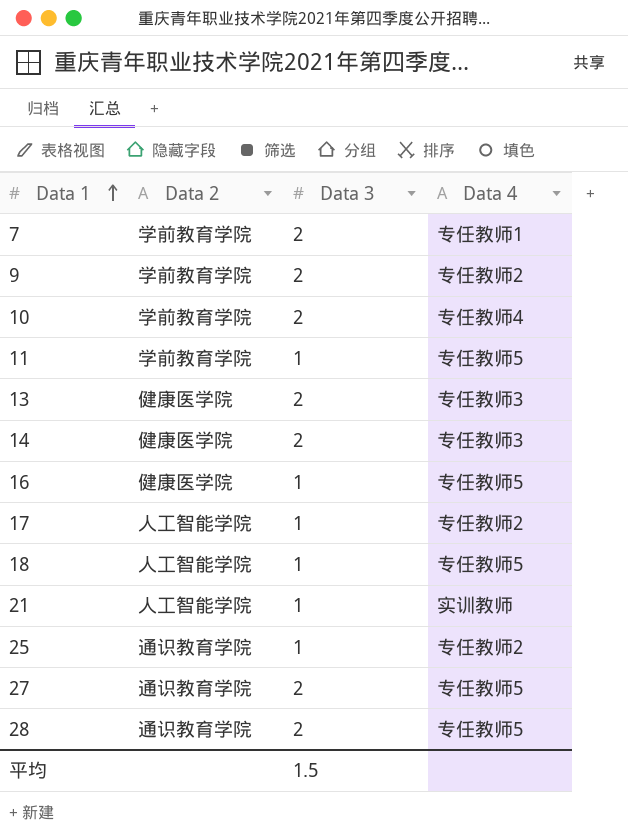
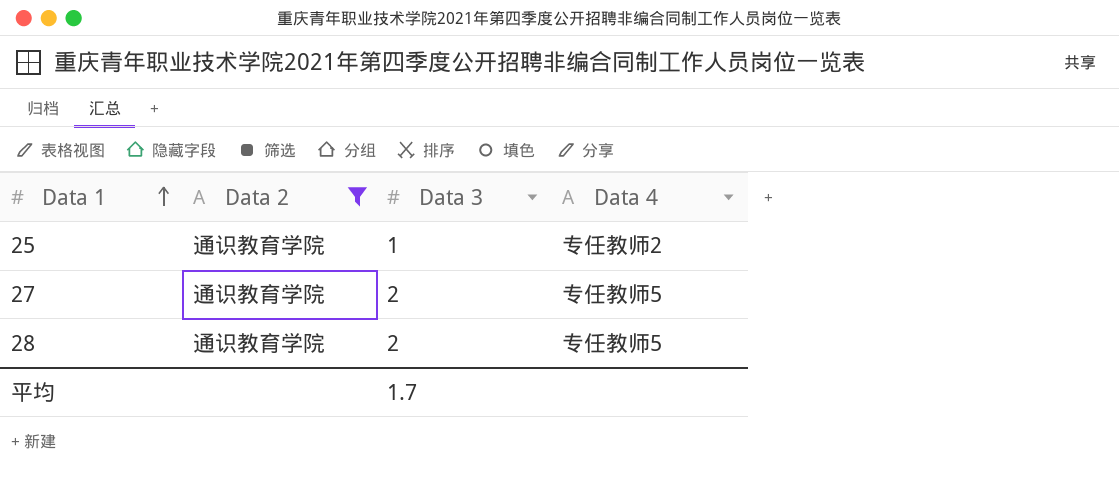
filter: none -> Data 2 = 通识教育学院
平均 | Data 3: 1.5 -> 1.7

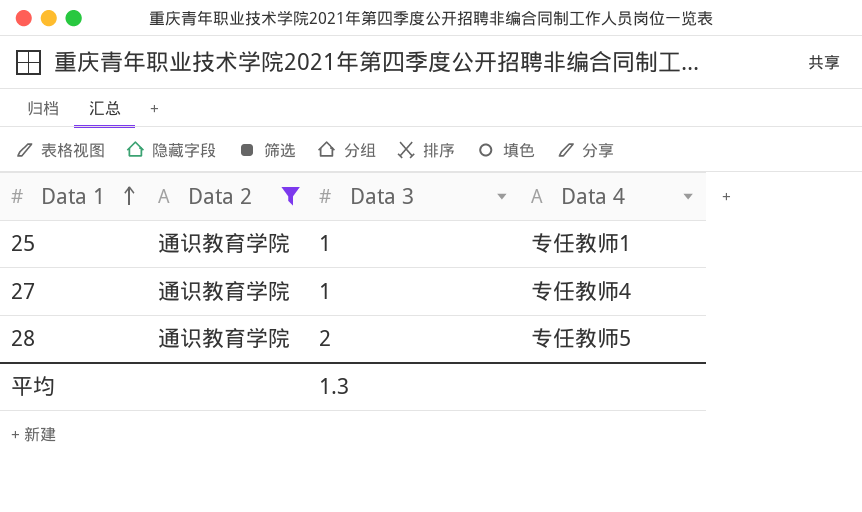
25 | Data 4: 专任教师2 -> 专任教师1
27 | Data 3: 2 -> 1
27 | Data 4: 专任教师5 -> 专任教师4
平均 | Data 3: 1.7 -> 1.3

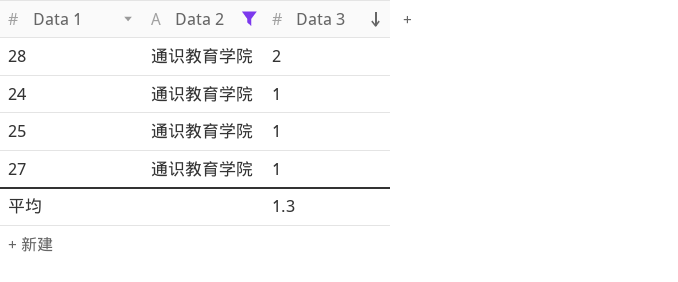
row order: Data 1 ascending -> Data 3 descending
column Data 4 | position: 4 -> none
row 24: none -> 通识教育学院 | 1

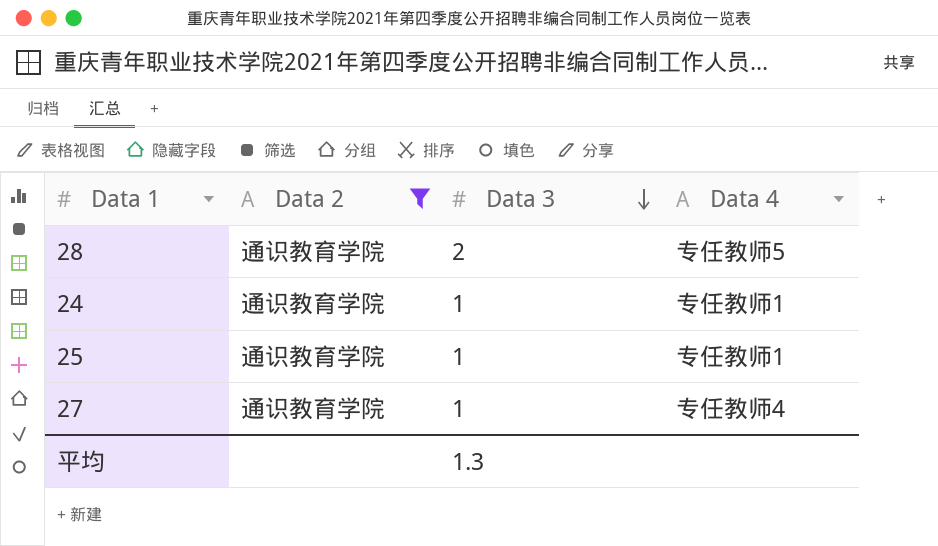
column Data 4 | position: none -> 4

